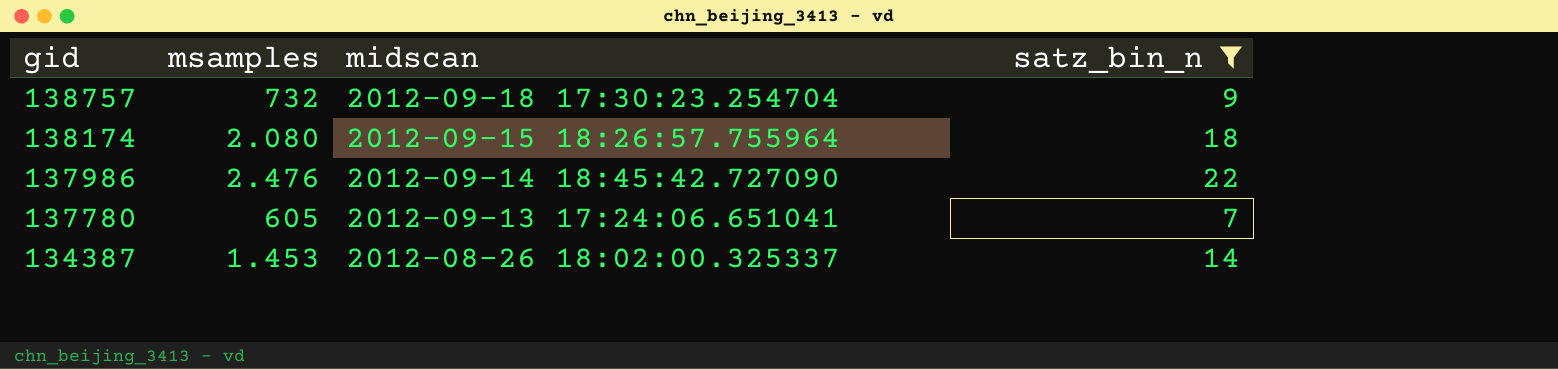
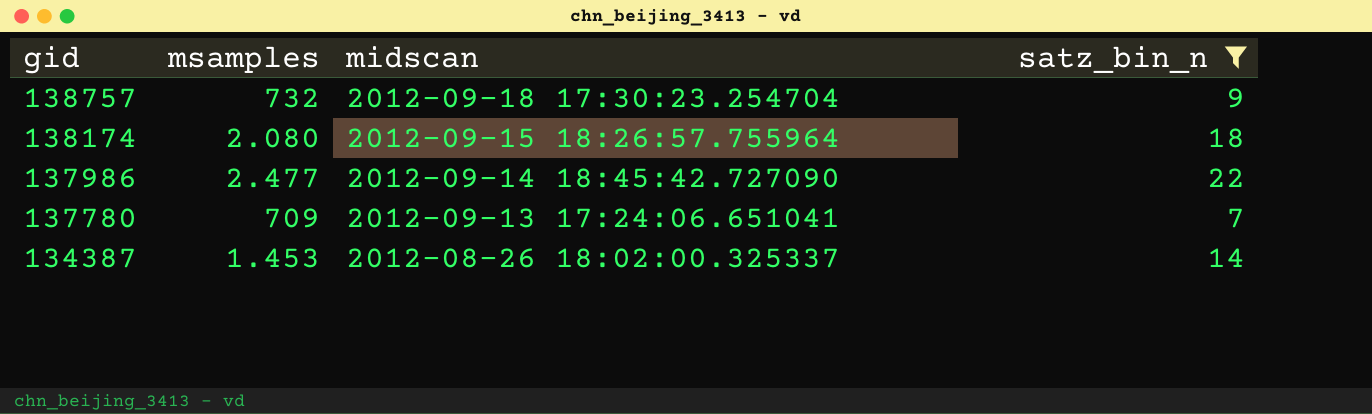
137986 | msamples: 2.476 -> 2.477
137780 | msamples: 605 -> 709

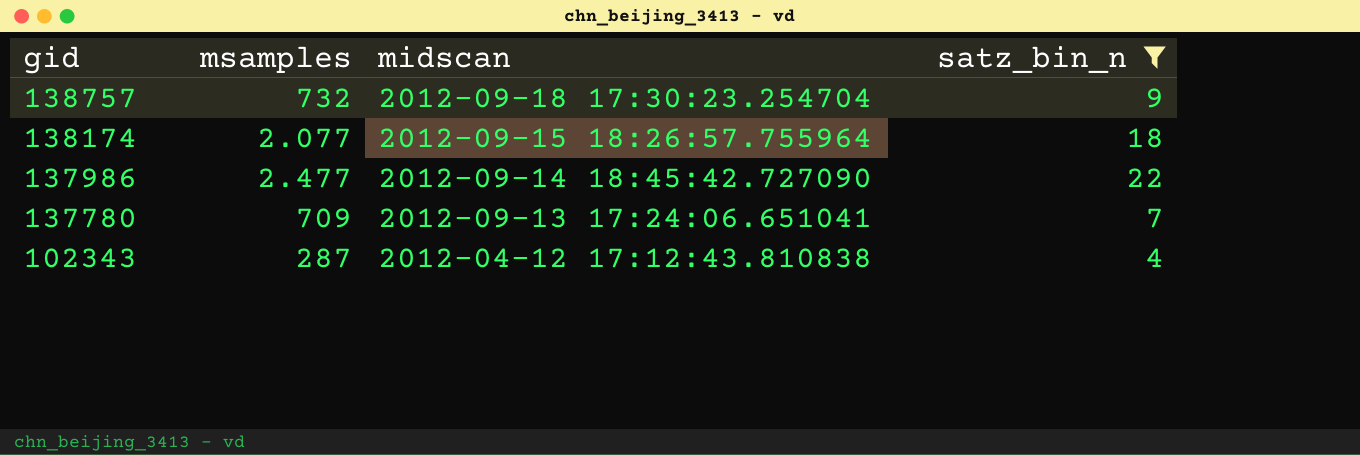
row 134387: 1.453 | 2012-08-26 18:02:00.325337 | 14 -> none
138174 | msamples: 2.080 -> 2.077
row 102343: none -> 287 | 2012-04-12 17:12:43.810838 | 4

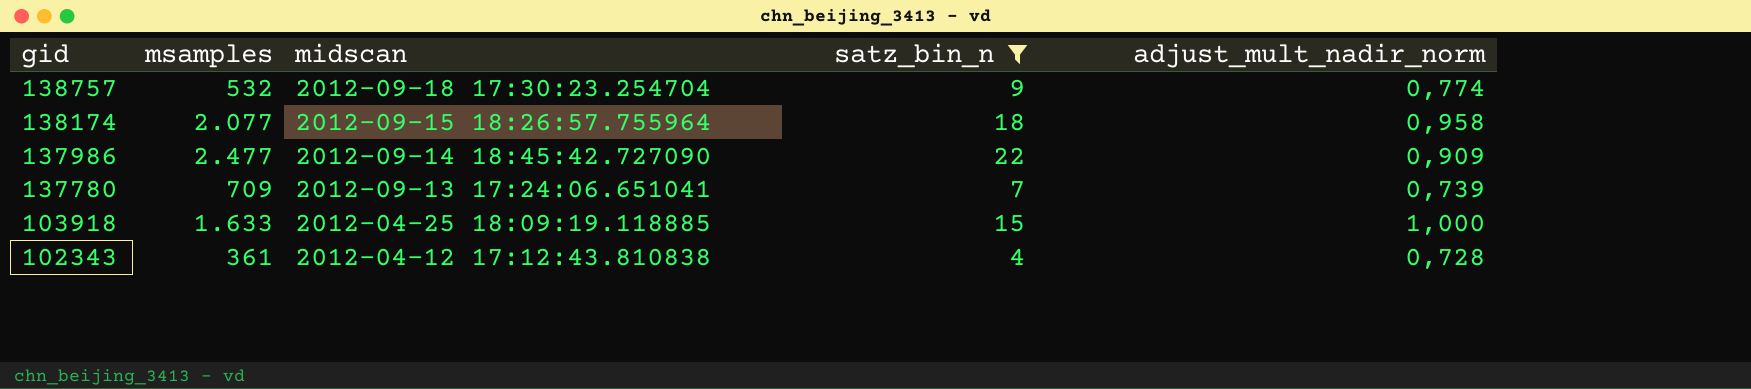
column adjust_mult_nadir_norm | position: none -> 5
138757 | msamples: 732 -> 532
row 103918: none -> 1.633 | 2012-04-25 18:09:19.118885 | 15 | 1,000
102343 | msamples: 287 -> 361

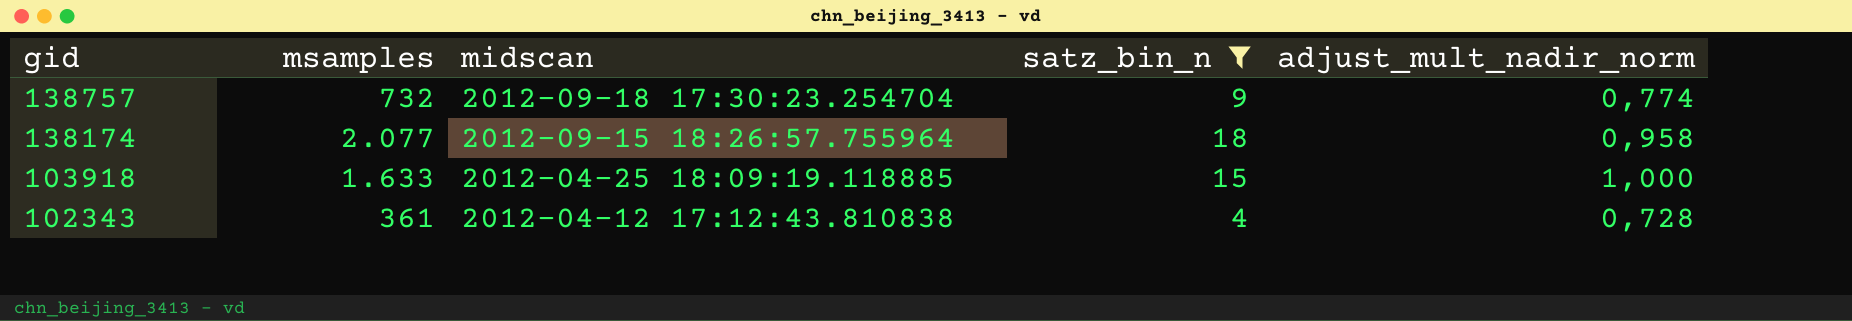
row 137986: 2.477 | 2012-09-14 18:45:42.727090 | 22 | 0,909 -> none
row 137780: 709 | 2012-09-13 17:24:06.651041 | 7 | 0,739 -> none
138757 | msamples: 532 -> 732

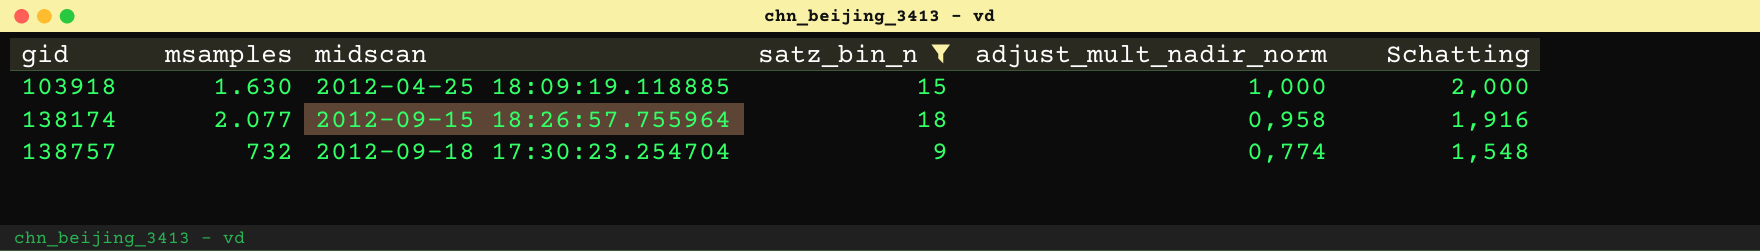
row order: gid descending -> gid ascending
column Schatting | formula: none -> [adjust_mult_nadir_norm] * 2
row 102343: 361 | 2012-04-12 17:12:43.810838 | 4 | 0,728 -> none
103918 | msamples: 1.633 -> 1.630

